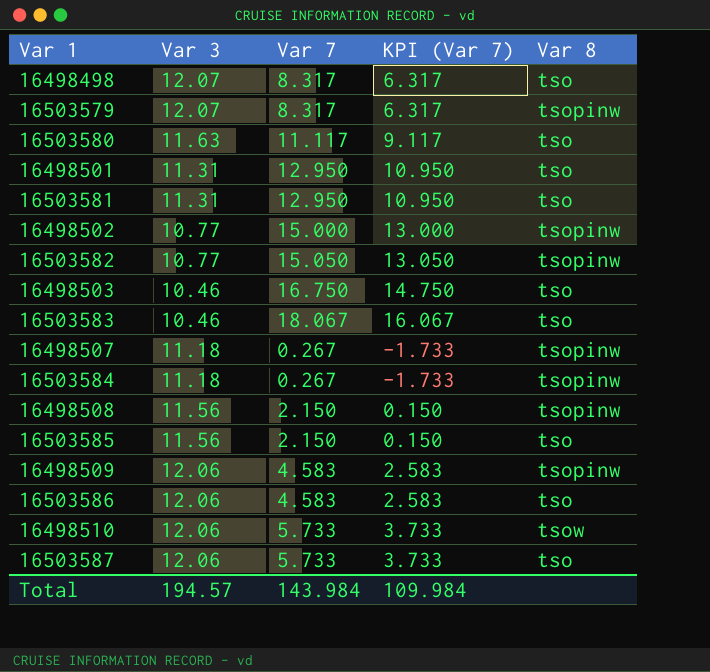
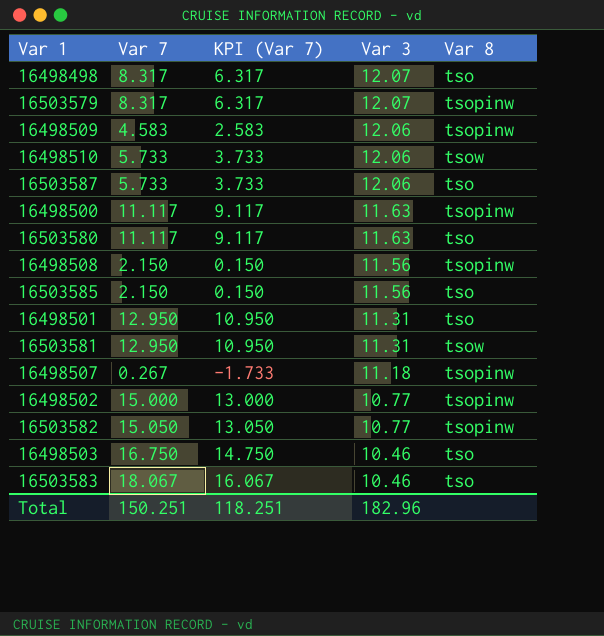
row order: none -> Var 3 descending
column Var 3 | position: 2 -> 4
row 16503584: 11.18 | 0.267 | -1.733 | tsopinw -> none
row 16503586: 12.06 | 4.583 | 2.583 | tso -> none
row 16498500: none -> 11.117 | 9.117 | 11.63 | tsopinw
16503581 | Var 8: tso -> tsow
Total | Var 7: 143.984 -> 150.251
Total | KPI (Var 7): 109.984 -> 118.251
Total | Var 3: 194.57 -> 182.96

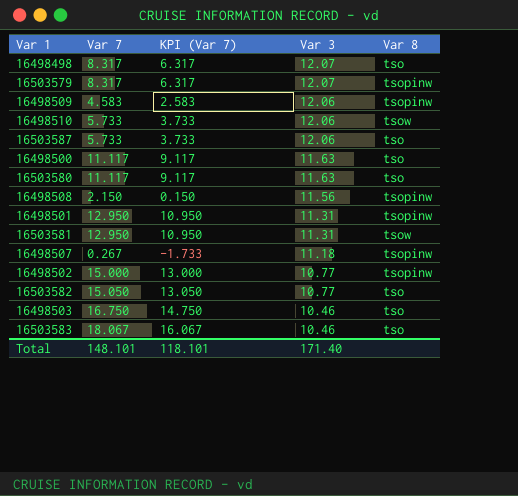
row 16503585: 2.150 | 0.150 | 11.56 | tso -> none
16498500 | Var 8: tsopinw -> tso
16498501 | Var 8: tso -> tsopinw
16503582 | Var 8: tsopinw -> tso
Total | Var 7: 150.251 -> 148.101
Total | KPI (Var 7): 118.251 -> 118.101
Total | Var 3: 182.96 -> 171.40

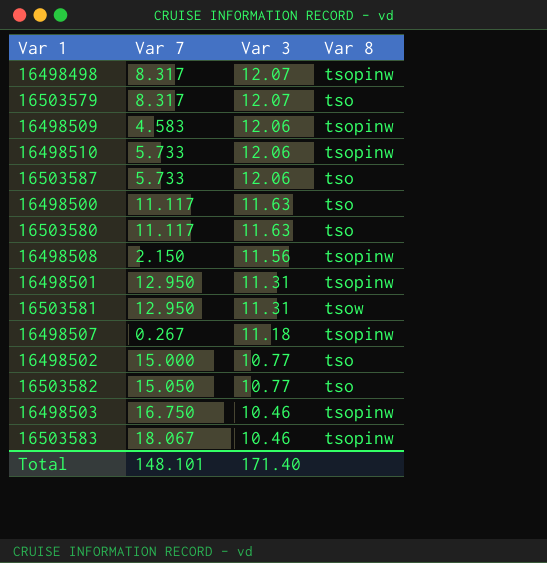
column KPI (Var 7) | formula: [Var 7] - 2 -> none
16498498 | Var 8: tso -> tsopinw
16503579 | Var 8: tsopinw -> tso
16498510 | Var 8: tsow -> tsopinw
16498502 | Var 8: tsopinw -> tso
16498503 | Var 8: tso -> tsopinw
16503583 | Var 8: tso -> tsopinw

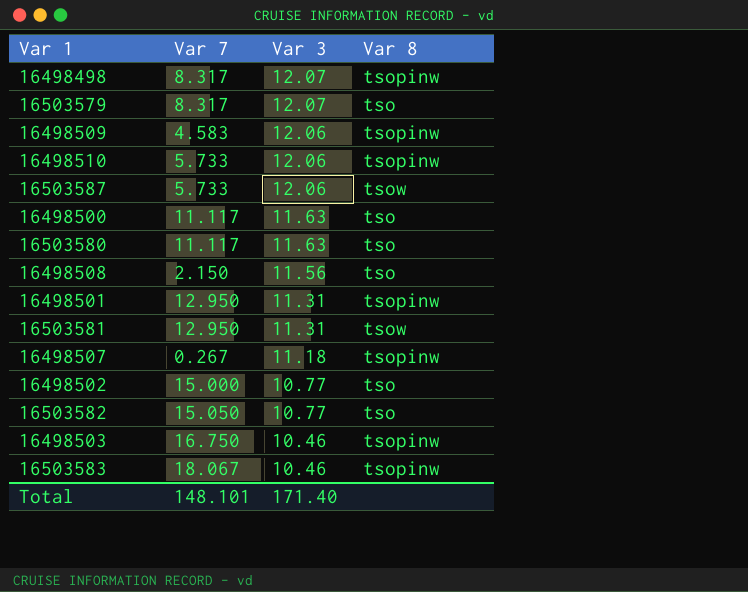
16503587 | Var 8: tso -> tsow
16498508 | Var 8: tsopinw -> tso

